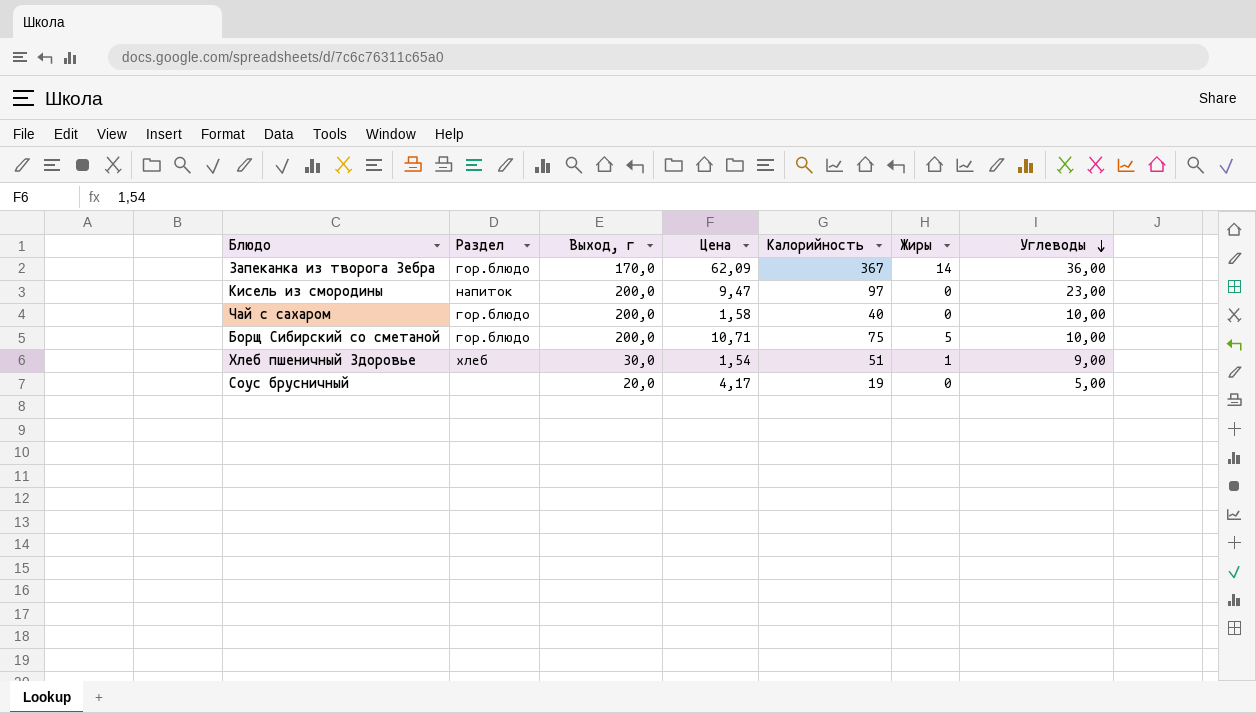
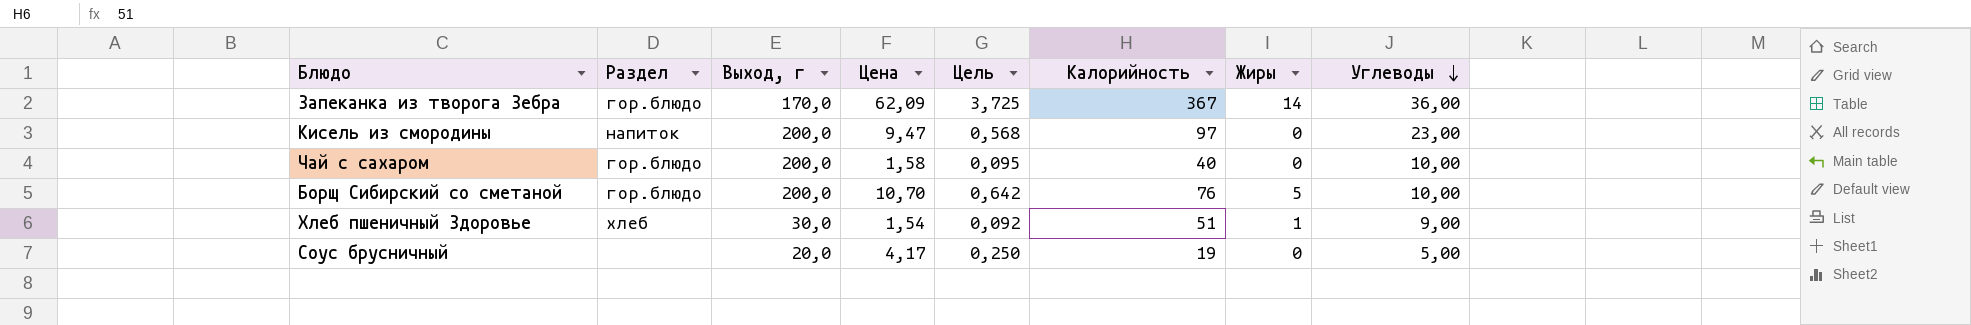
column Цель | formula: none -> [Цена] * 0,06
Борщ Сибирский со сметаной | Цена: 10,71 -> 10,70
Борщ Сибирский со сметаной | Калорийность: 75 -> 76

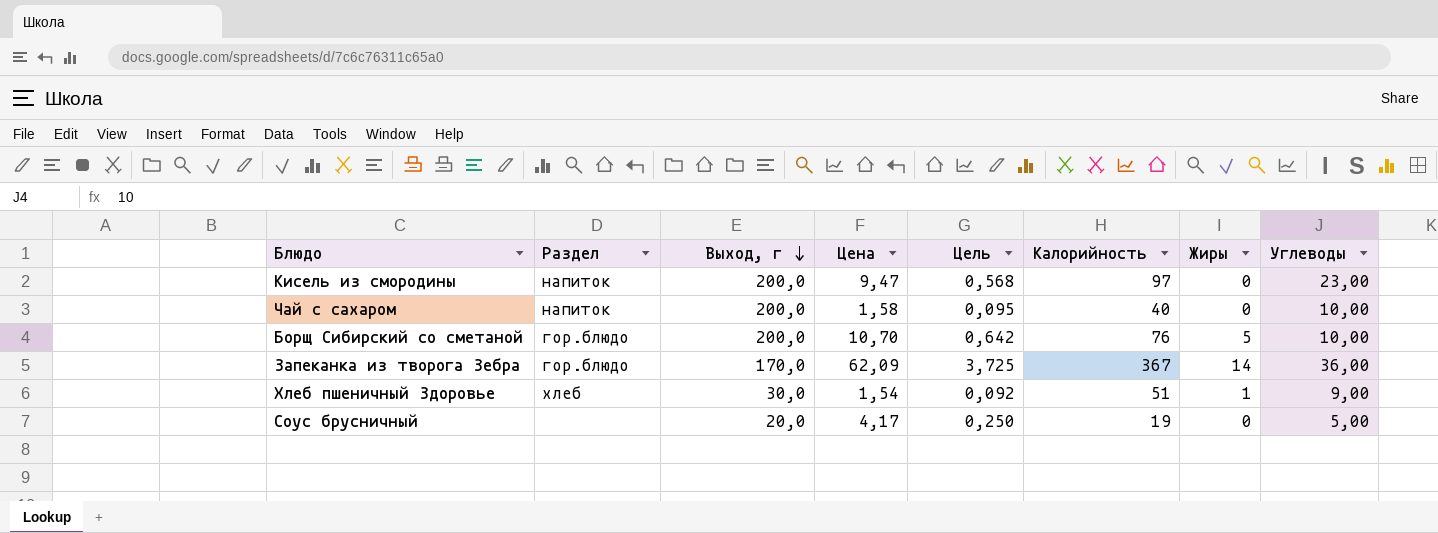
row order: Углеводы descending -> Выход, г descending
Чай с сахаром | Раздел: гор.блюдо -> напиток

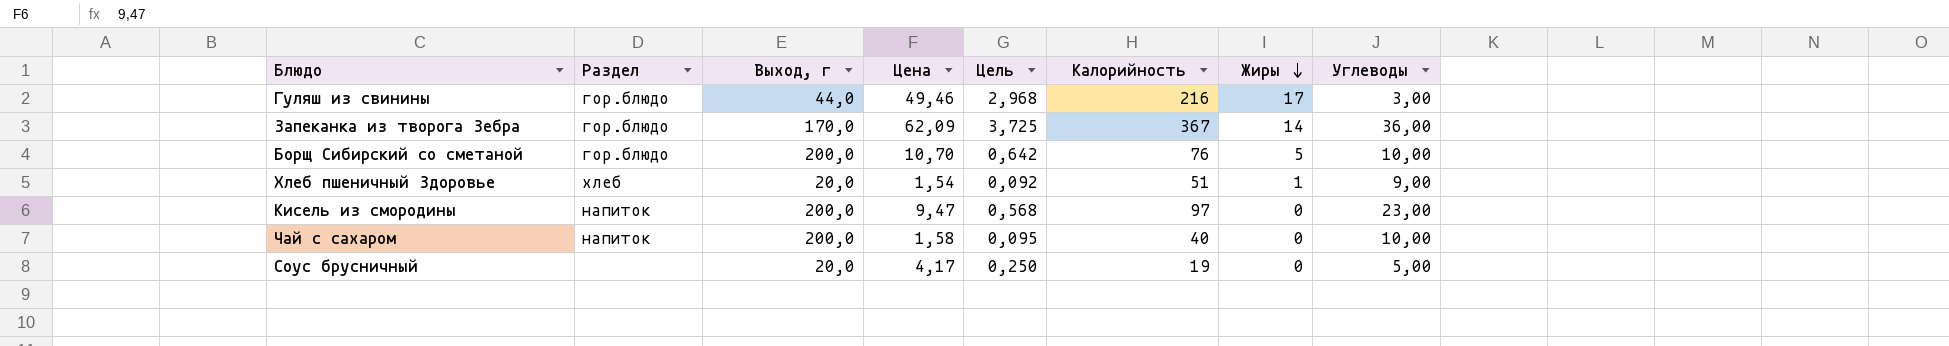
row order: Выход, г descending -> Жиры descending
row Гуляш из свинины: none -> гор.блюдо | 44,0 | 49,46 | 2,968 | 216 | 17 | 3,00
Хлеб пшеничный Здоровье | Выход, г: 30,0 -> 20,0

